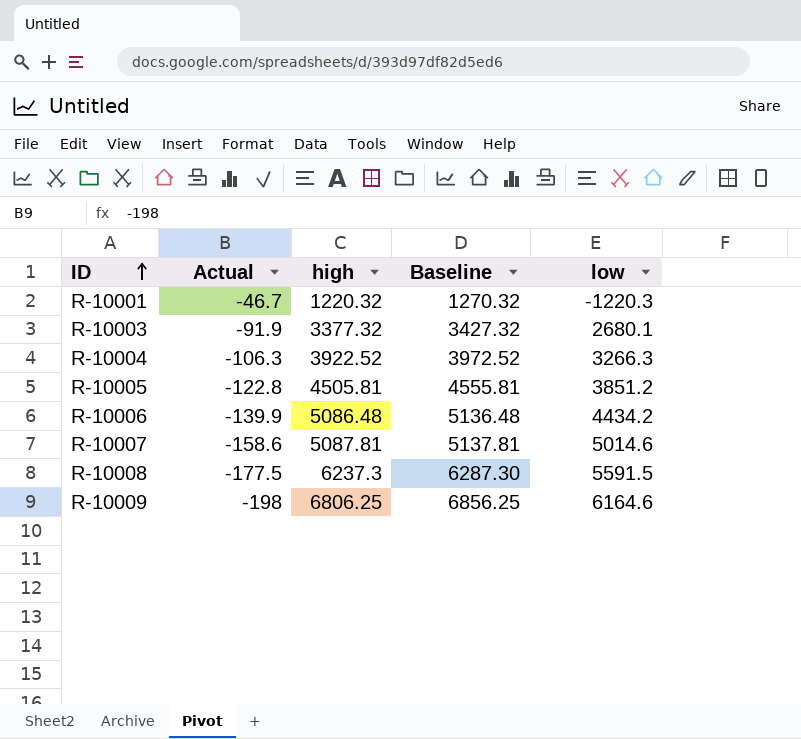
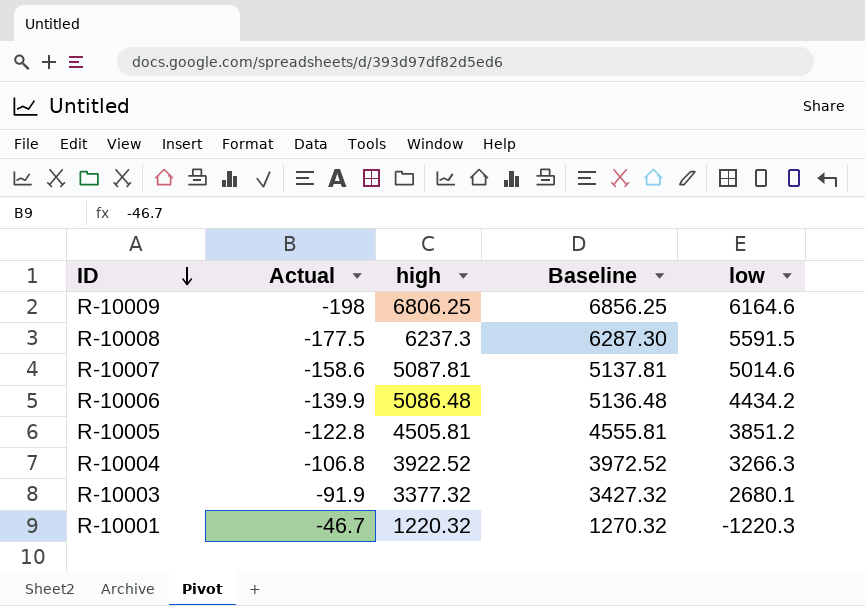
row order: ID ascending -> ID descending
R-10004 | Actual: -106.3 -> -106.8

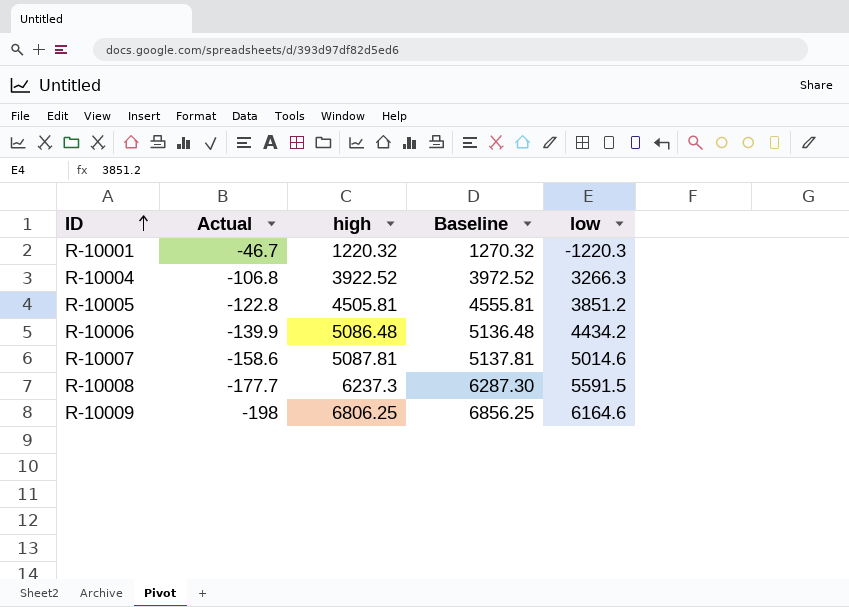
row order: ID descending -> ID ascending
row R-10003: -91.9 | 3377.32 | 3427.32 | 2680.1 -> none
R-10008 | Actual: -177.5 -> -177.7

